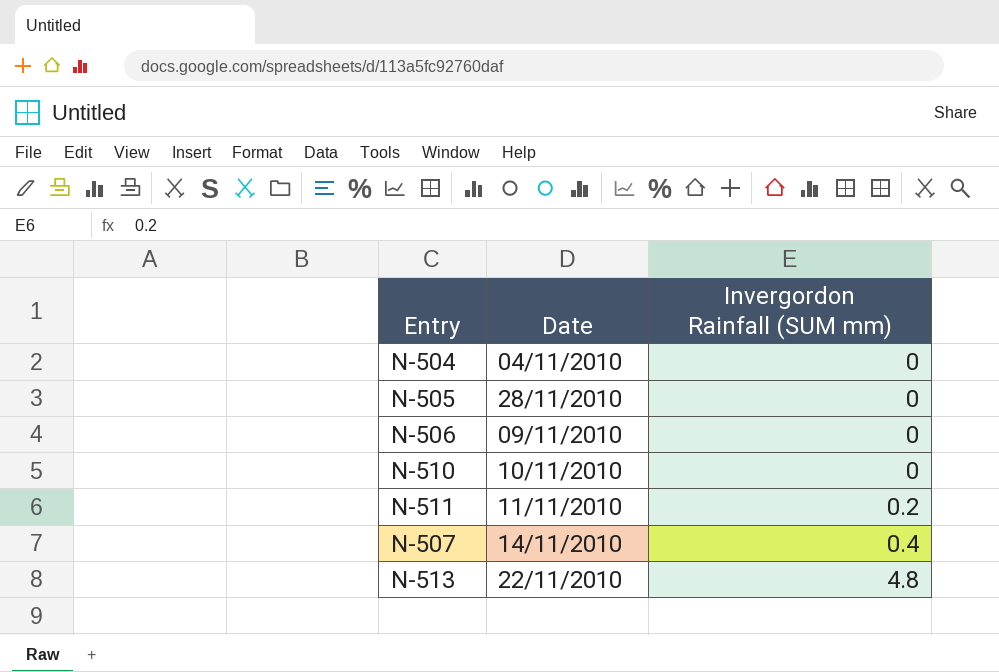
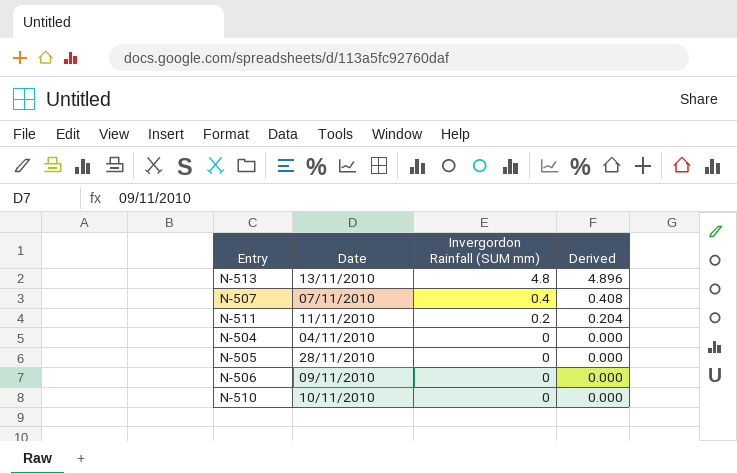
row order: Invergordon Rainfall (SUM mm) ascending -> Invergordon Rainfall (SUM mm) descending
column Derived | formula: none -> [Invergordon Rainfall (SUM mm)] * 1.02
N-513 | Date: 22/11/2010 -> 13/11/2010
N-507 | Date: 14/11/2010 -> 07/11/2010

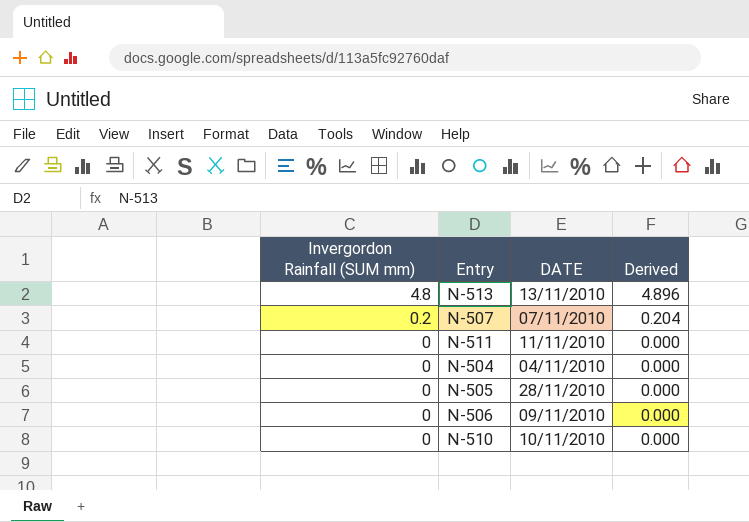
column Invergordon Rainfall (SUM mm) | position: 3 -> 1
column name: Date -> DATE
N-507 | Invergordon Rainfall (SUM mm): 0.4 -> 0.2
N-507 | Derived: 0.408 -> 0.204
N-511 | Invergordon Rainfall (SUM mm): 0.2 -> 0
N-511 | Derived: 0.204 -> 0.000

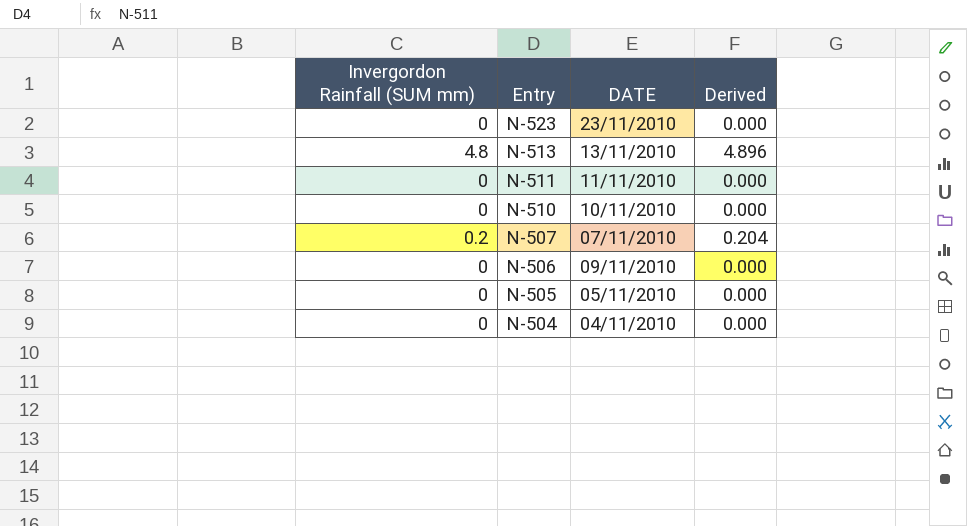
row order: Invergordon Rainfall (SUM mm) descending -> Entry descending
row N-523: none -> 0 | 23/11/2010 | 0.000
N-505 | DATE: 28/11/2010 -> 05/11/2010

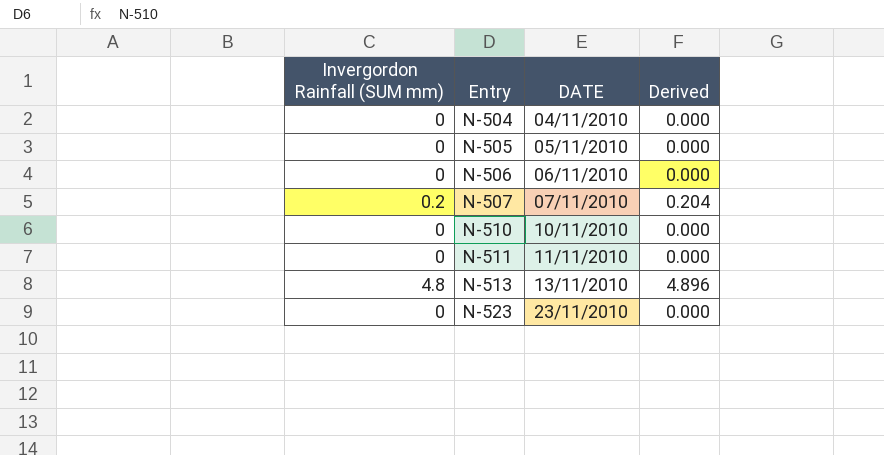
row order: Entry descending -> Entry ascending
N-506 | DATE: 09/11/2010 -> 06/11/2010

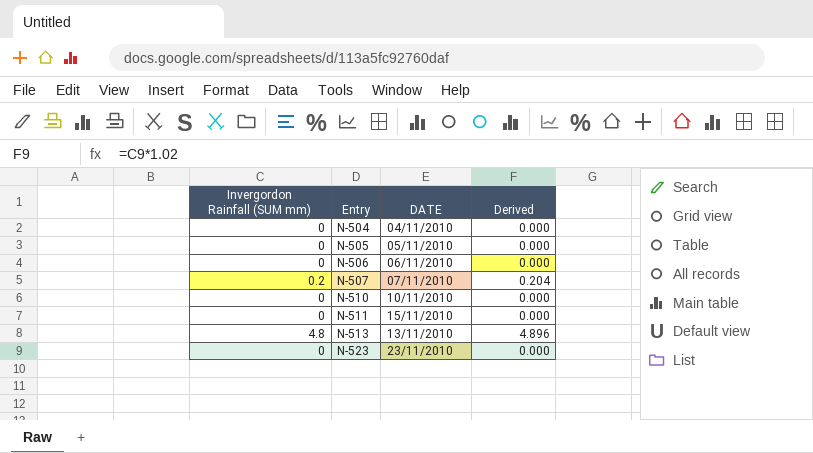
N-511 | DATE: 11/11/2010 -> 15/11/2010

